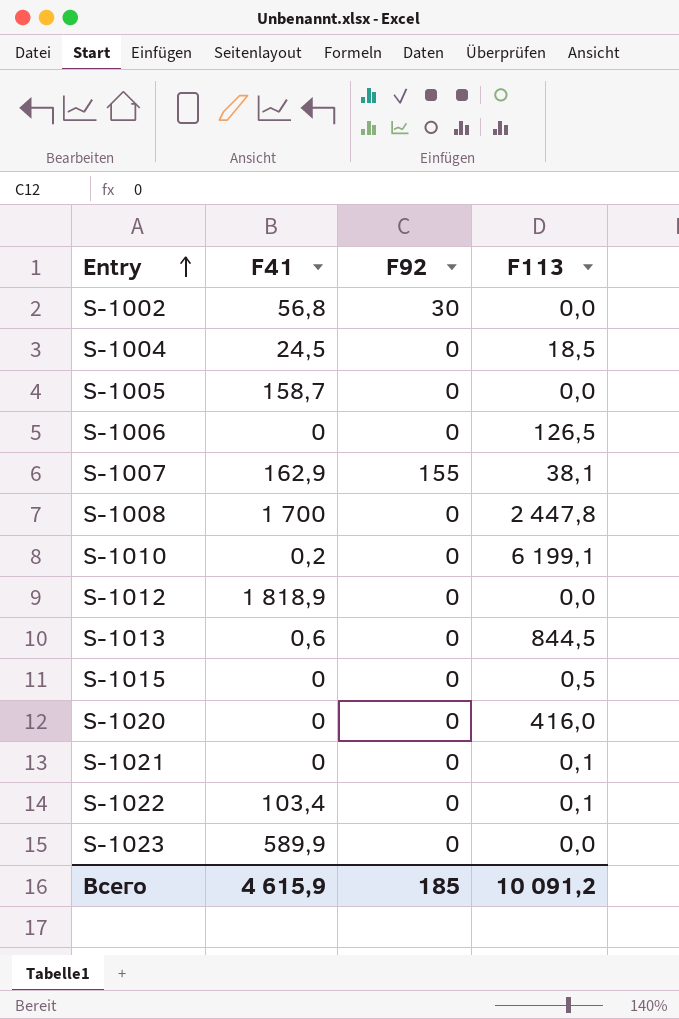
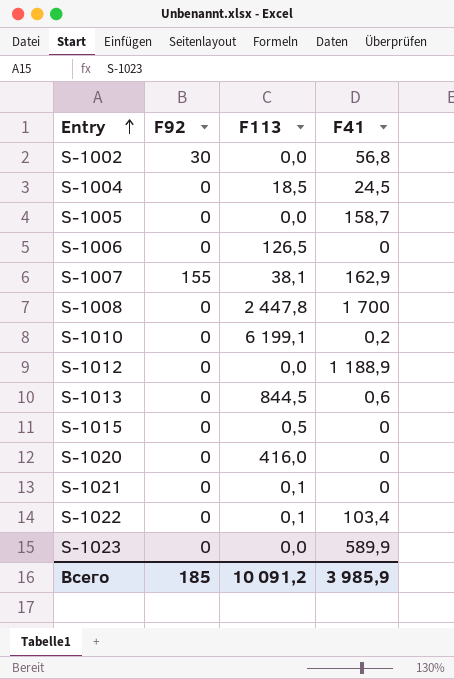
column F41 | position: 2 -> 4
S-1012 | F41: 1 818,9 -> 1 188,9
Всего | F41: 4 615,9 -> 3 985,9

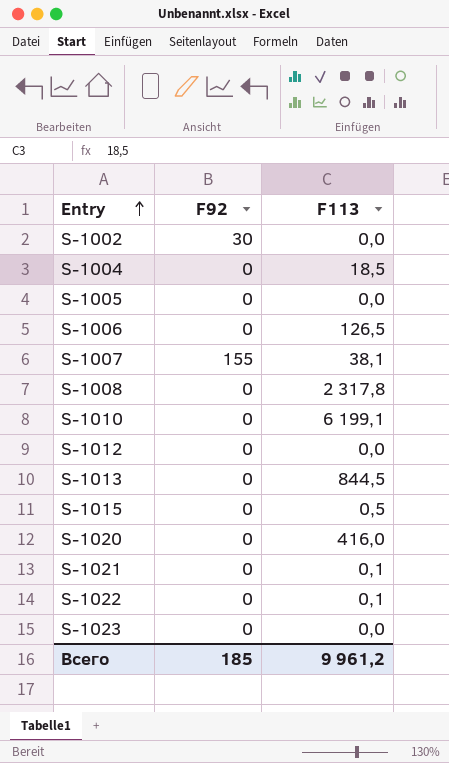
column F41 | position: 4 -> none
S-1008 | F113: 2 447,8 -> 2 317,8
Всего | F113: 10 091,2 -> 9 961,2

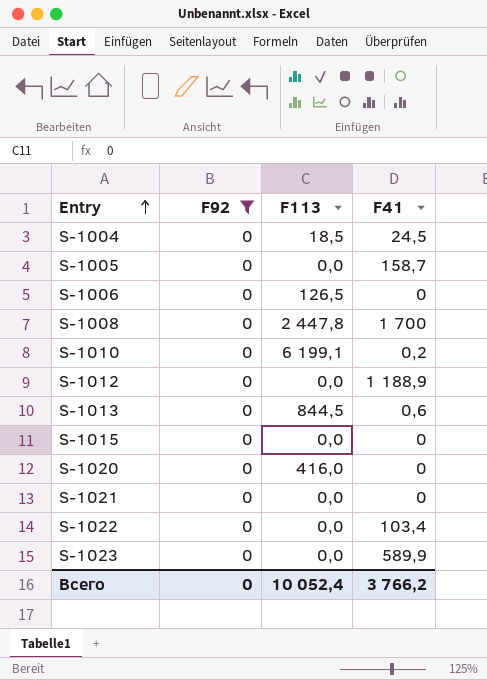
filter: none -> F92 = 0
column F41 | position: none -> 4
S-1008 | F113: 2 317,8 -> 2 447,8
S-1015 | F113: 0,5 -> 0,0
S-1021 | F113: 0,1 -> 0,0
S-1022 | F113: 0,1 -> 0,0
Всего | F92: 185 -> 0
Всего | F113: 9 961,2 -> 10 052,4

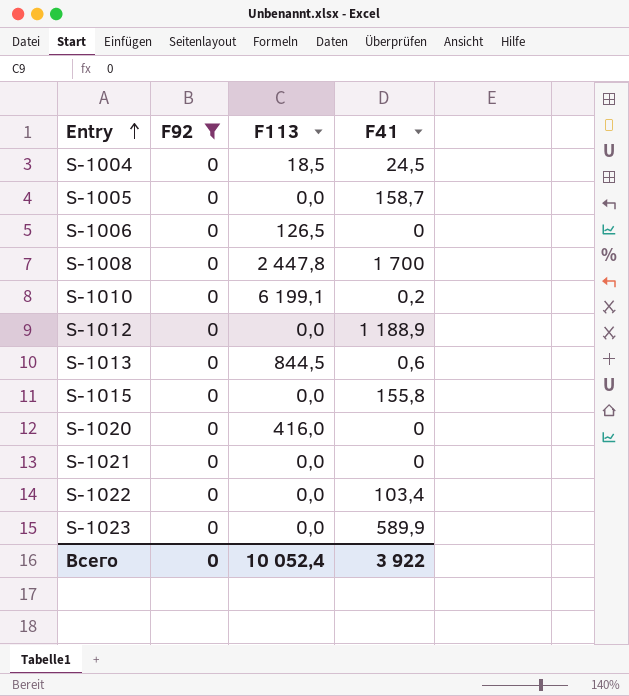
S-1015 | F41: 0 -> 155,8
Всего | F41: 3 766,2 -> 3 922

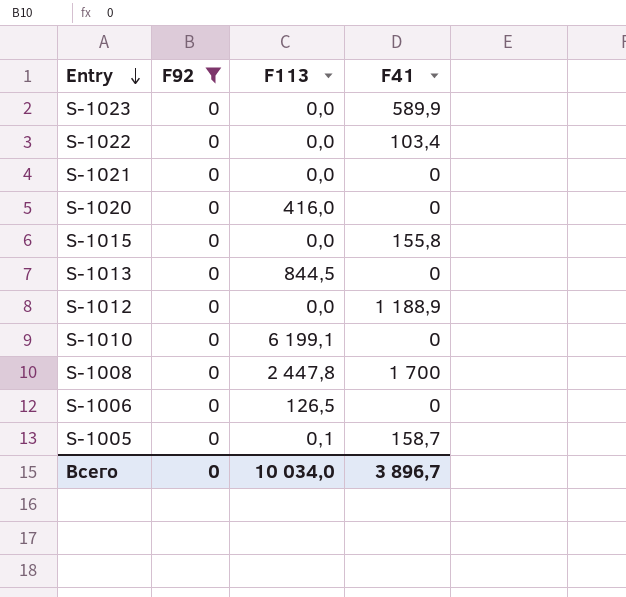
row order: Entry ascending -> Entry descending
row S-1004: 0 | 18,5 | 24,5 -> none
S-1013 | F41: 0,6 -> 0
S-1010 | F41: 0,2 -> 0
S-1005 | F113: 0,0 -> 0,1
Всего | F113: 10 052,4 -> 10 034,0
Всего | F41: 3 922 -> 3 896,7

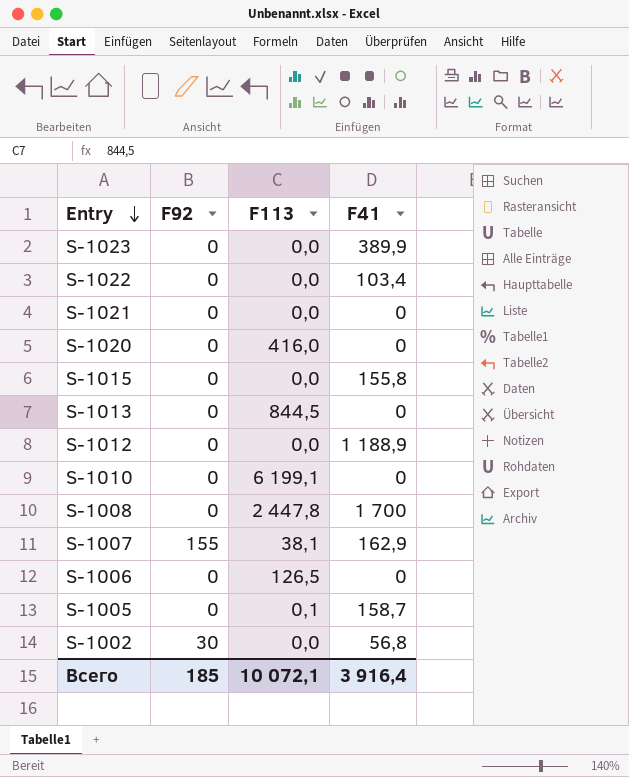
filter: F92 = 0 -> none
S-1023 | F41: 589,9 -> 389,9
Всего | F92: 0 -> 185
Всего | F113: 10 034,0 -> 10 072,1
Всего | F41: 3 896,7 -> 3 916,4

